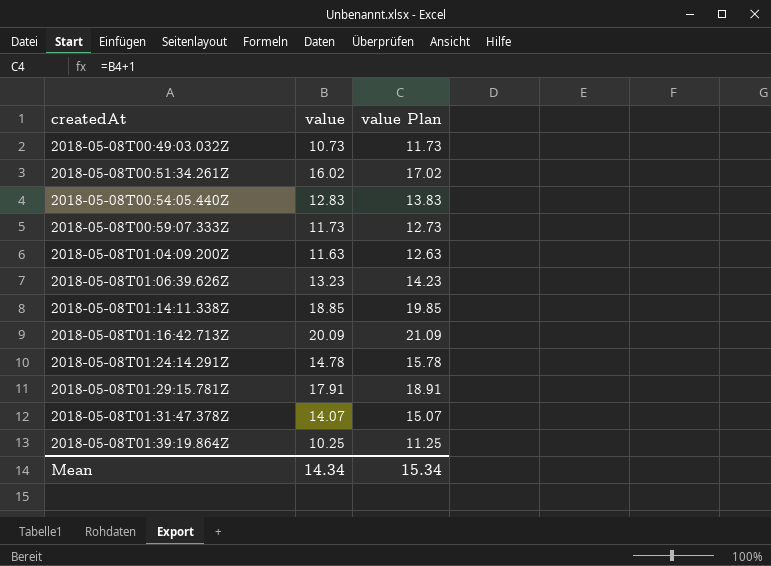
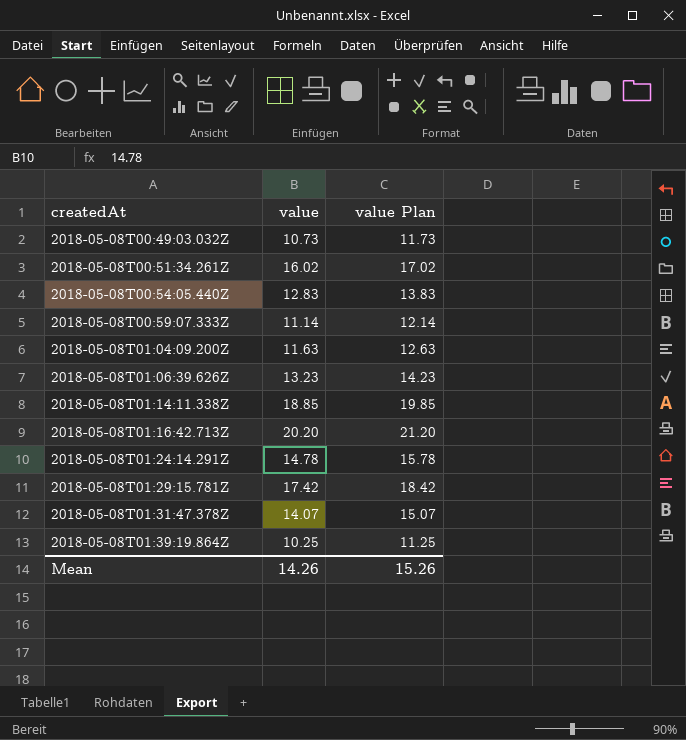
2018-05-08T00:59:07.333Z | value: 11.73 -> 11.14
2018-05-08T00:59:07.333Z | value Plan: 12.73 -> 12.14
2018-05-08T01:16:42.713Z | value: 20.09 -> 20.20
2018-05-08T01:16:42.713Z | value Plan: 21.09 -> 21.20
2018-05-08T01:29:15.781Z | value: 17.91 -> 17.42
2018-05-08T01:29:15.781Z | value Plan: 18.91 -> 18.42
Mean | value: 14.34 -> 14.26
Mean | value Plan: 15.34 -> 15.26

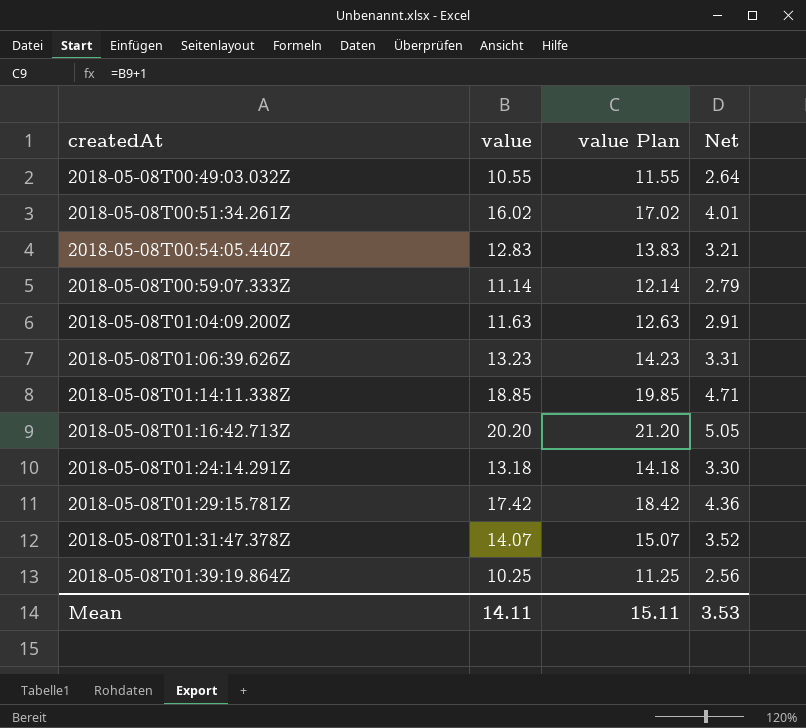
column Net | formula: none -> [value] * 0.25
2018-05-08T00:49:03.032Z | value: 10.73 -> 10.55
2018-05-08T00:49:03.032Z | value Plan: 11.73 -> 11.55
2018-05-08T01:24:14.291Z | value: 14.78 -> 13.18
2018-05-08T01:24:14.291Z | value Plan: 15.78 -> 14.18
Mean | value: 14.26 -> 14.11
Mean | value Plan: 15.26 -> 15.11

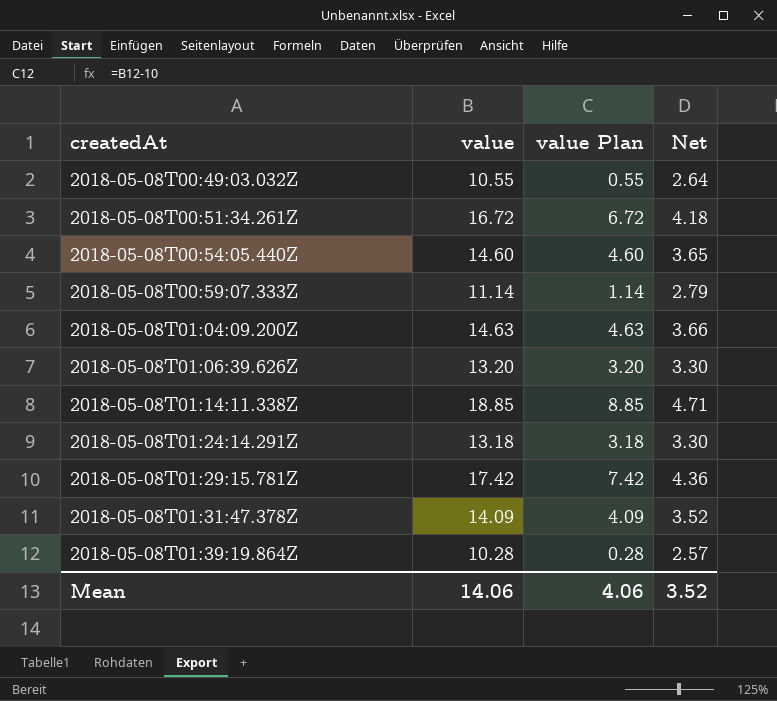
column value Plan | formula: [value] + 1 -> [value] - 10
row 2018-05-08T01:16:42.713Z: 20.20 | 21.20 | 5.05 -> none
2018-05-08T00:51:34.261Z | value: 16.02 -> 16.72
2018-05-08T00:51:34.261Z | Net: 4.01 -> 4.18
2018-05-08T00:54:05.440Z | value: 12.83 -> 14.60
2018-05-08T00:54:05.440Z | Net: 3.21 -> 3.65
2018-05-08T01:04:09.200Z | value: 11.63 -> 14.63
2018-05-08T01:04:09.200Z | Net: 2.91 -> 3.66
2018-05-08T01:06:39.626Z | value: 13.23 -> 13.20
2018-05-08T01:06:39.626Z | Net: 3.31 -> 3.30
2018-05-08T01:31:47.378Z | value: 14.07 -> 14.09
2018-05-08T01:39:19.864Z | value: 10.25 -> 10.28
2018-05-08T01:39:19.864Z | Net: 2.56 -> 2.57
Mean | value: 14.11 -> 14.06
Mean | value Plan: 15.11 -> 4.06
Mean | Net: 3.53 -> 3.52

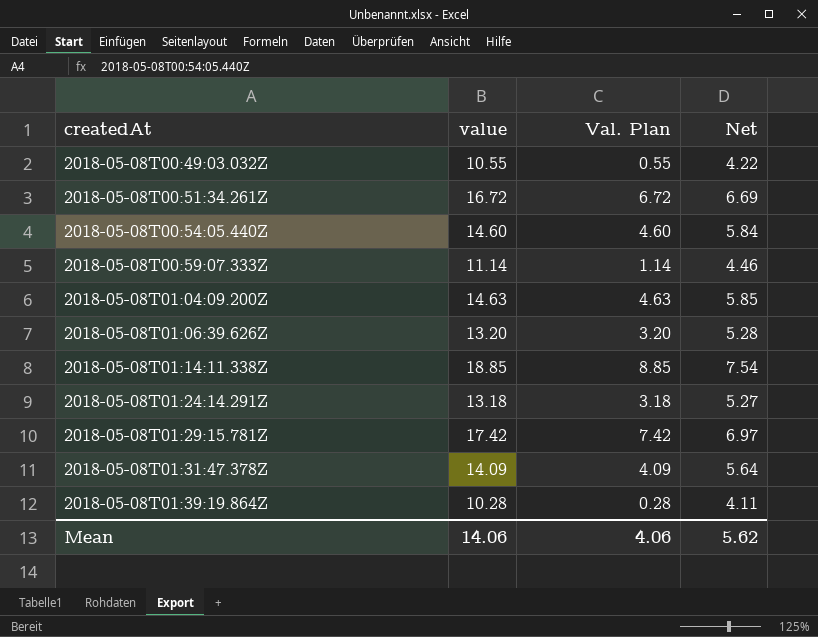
column name: value Plan -> Val. Plan
column Net | formula: [value] * 0.25 -> [value] * 0.4
Mean | Net: 3.52 -> 5.62

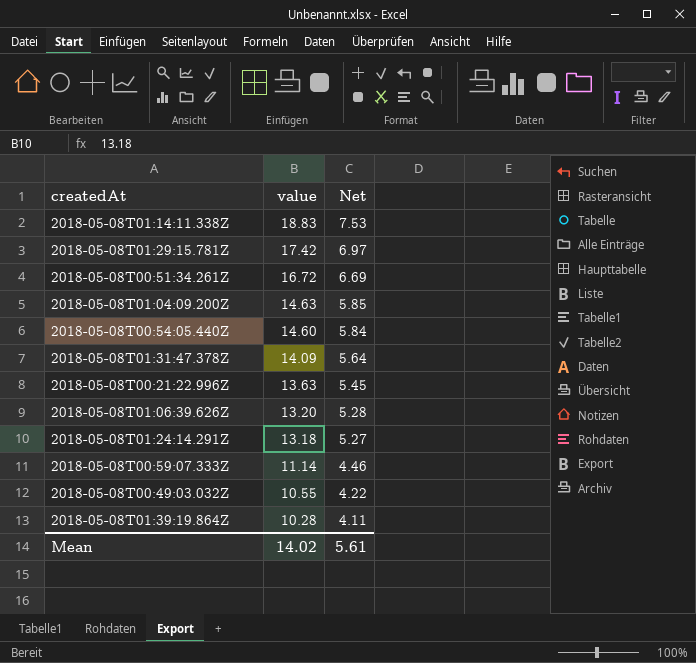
row order: createdAt ascending -> value descending
column Val. Plan | formula: [value] - 10 -> none
2018-05-08T01:14:11.338Z | value: 18.85 -> 18.83
2018-05-08T01:14:11.338Z | Net: 7.54 -> 7.53
row 2018-05-08T00:21:22.996Z: none -> 13.63 | 5.45
Mean | value: 14.06 -> 14.02
Mean | Net: 5.62 -> 5.61

